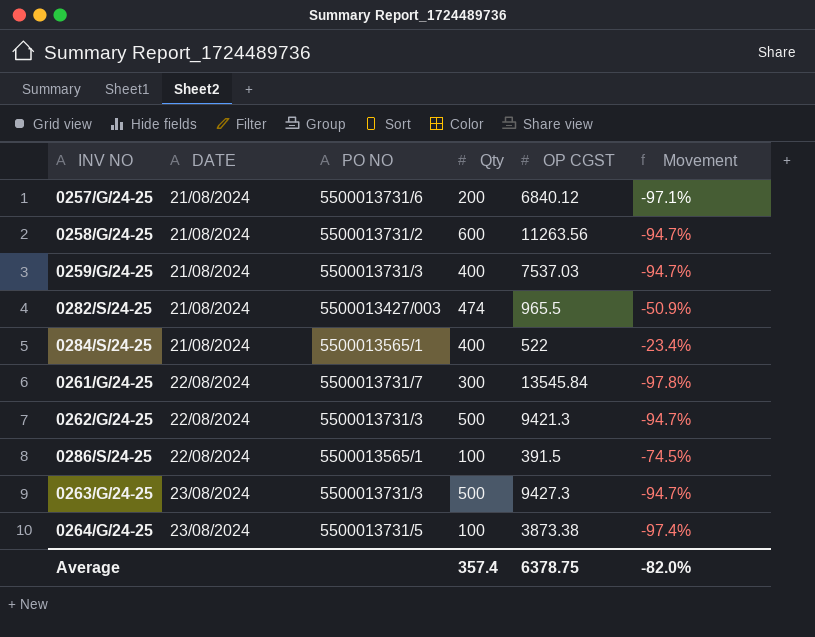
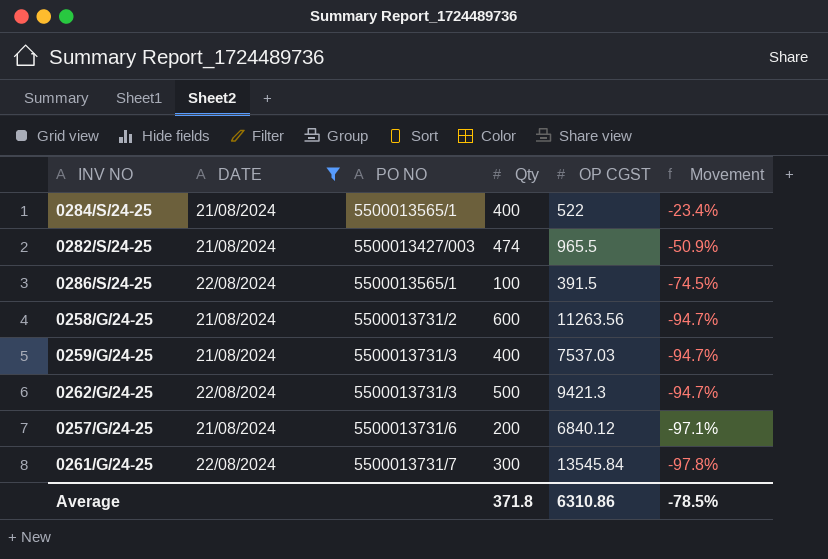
filter: none -> DATE != 23/08/2024
row order: DATE ascending -> Movement descending
Average | Qty: 357.4 -> 371.8
Average | OP CGST: 6378.75 -> 6310.86
Average | Movement: -82.0% -> -78.5%

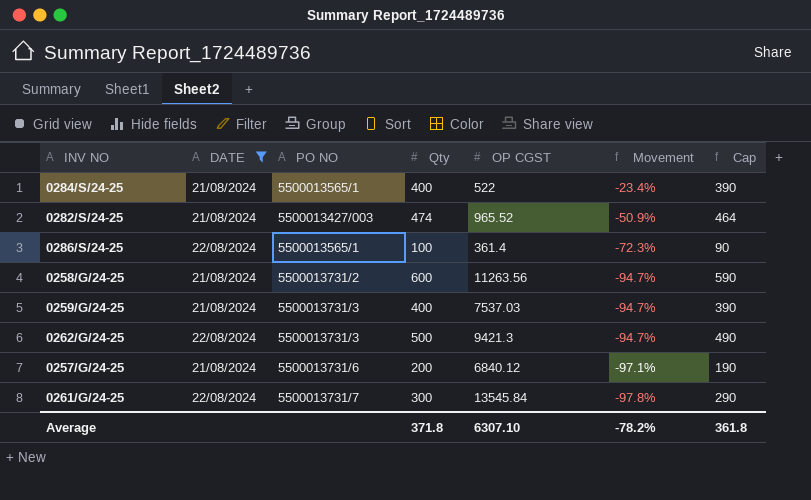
column Cap | formula: none -> [Qty] - 10
0282/S/24-25 | OP CGST: 965.5 -> 965.52
0286/S/24-25 | OP CGST: 391.5 -> 361.4
0286/S/24-25 | Movement: -74.5% -> -72.3%
Average | OP CGST: 6310.86 -> 6307.10
Average | Movement: -78.5% -> -78.2%

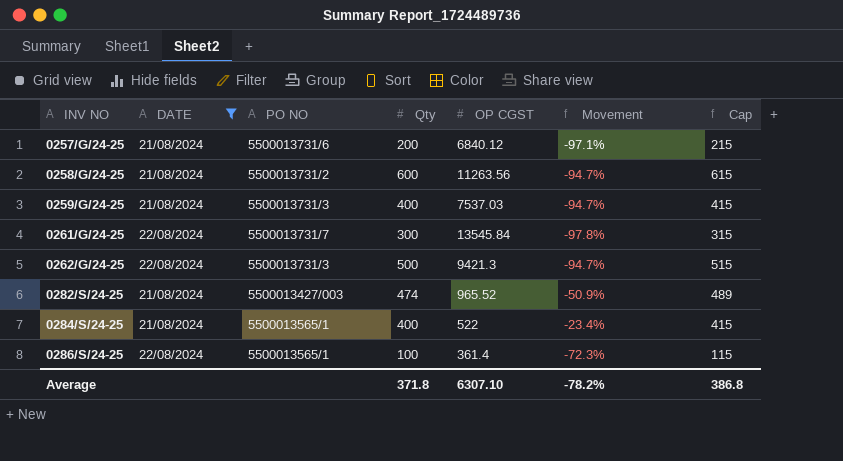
row order: Movement descending -> INV NO ascending
column Cap | formula: [Qty] - 10 -> [Qty] + 15
Average | Cap: 361.8 -> 386.8

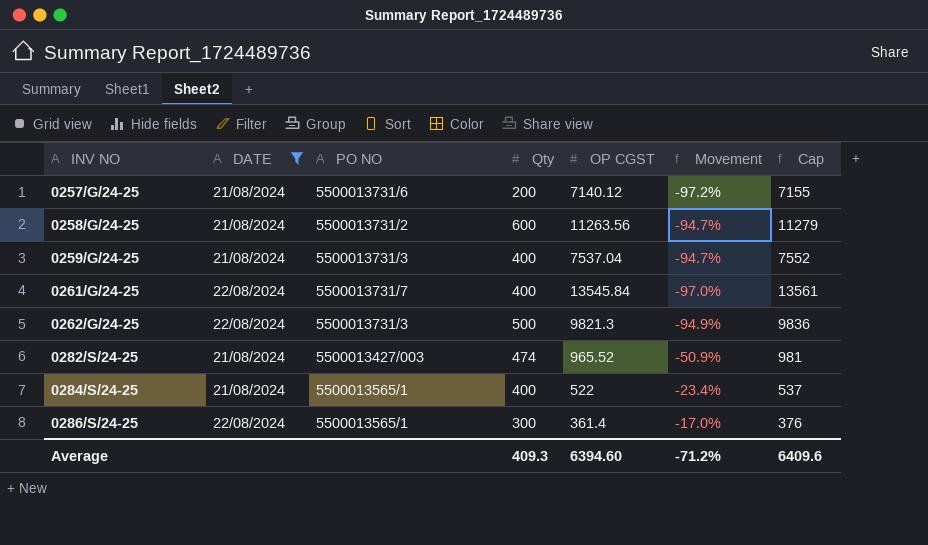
column Cap | formula: [Qty] + 15 -> [OP CGST] + 15
0257/G/24-25 | OP CGST: 6840.12 -> 7140.12
0257/G/24-25 | Movement: -97.1% -> -97.2%
0259/G/24-25 | OP CGST: 7537.03 -> 7537.04
0261/G/24-25 | Qty: 300 -> 400
0261/G/24-25 | Movement: -97.8% -> -97.0%
0262/G/24-25 | OP CGST: 9421.3 -> 9821.3
0262/G/24-25 | Movement: -94.7% -> -94.9%
0286/S/24-25 | Qty: 100 -> 300
0286/S/24-25 | Movement: -72.3% -> -17.0%
Average | Qty: 371.8 -> 409.3
Average | OP CGST: 6307.10 -> 6394.60
Average | Movement: -78.2% -> -71.2%
Average | Cap: 386.8 -> 6409.6

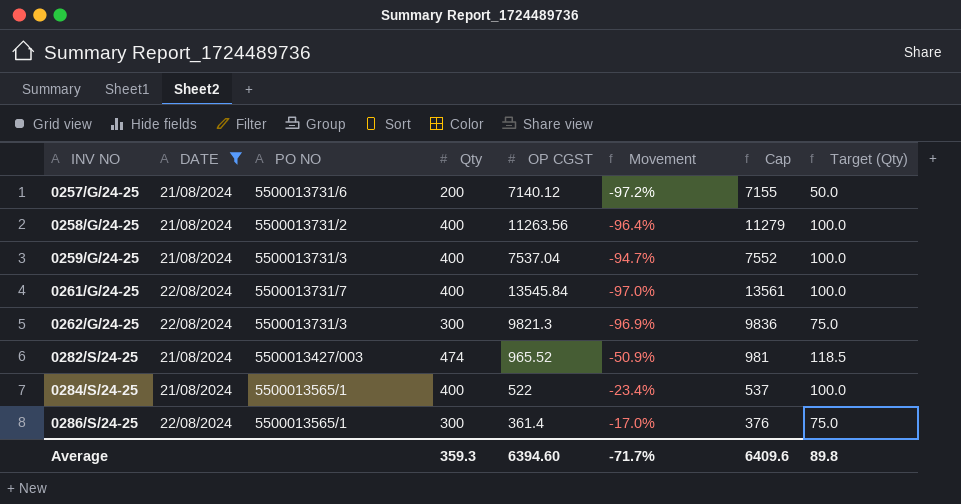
column Target (Qty) | formula: none -> [Qty] * 0.25
0258/G/24-25 | Qty: 600 -> 400
0258/G/24-25 | Movement: -94.7% -> -96.4%
0262/G/24-25 | Qty: 500 -> 300
0262/G/24-25 | Movement: -94.9% -> -96.9%
Average | Qty: 409.3 -> 359.3
Average | Movement: -71.2% -> -71.7%

